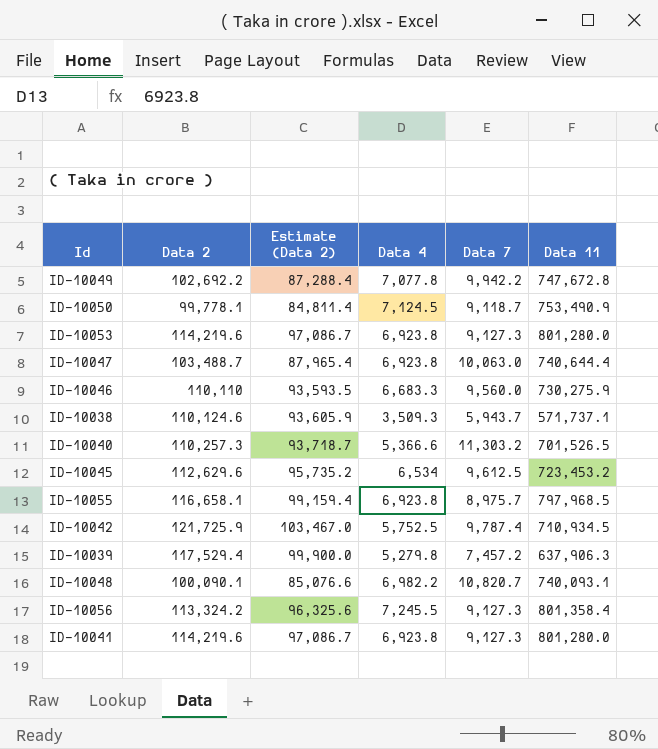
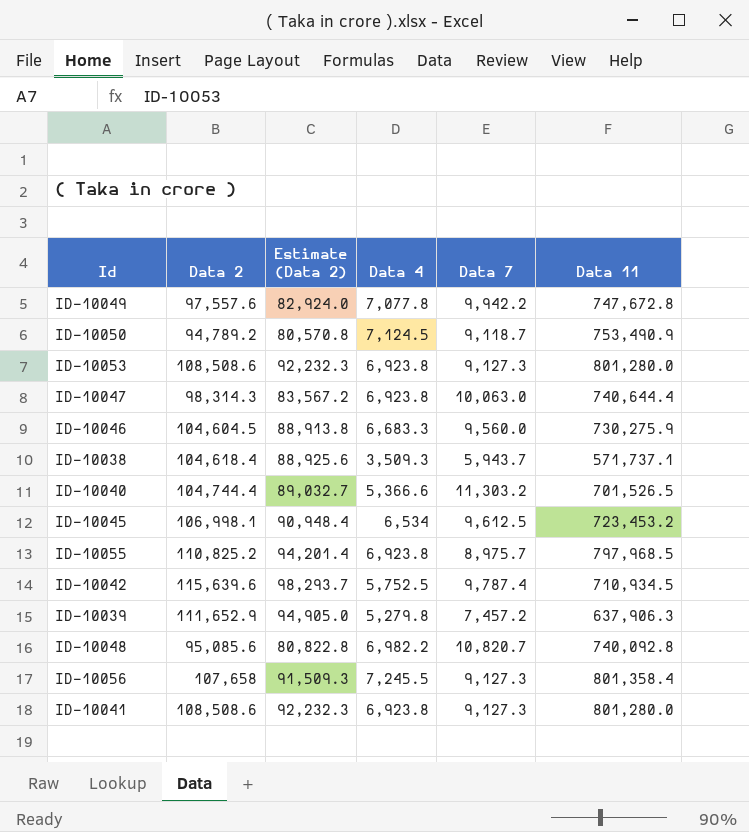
ID-10049 | Data 2: 102,692.2 -> 97,557.6
ID-10049 | Estimate (Data 2): 87,288.4 -> 82,924.0
ID-10050 | Data 2: 99,778.1 -> 94,789.2
ID-10050 | Estimate (Data 2): 84,811.4 -> 80,570.8
ID-10053 | Data 2: 114,219.6 -> 108,508.6
ID-10053 | Estimate (Data 2): 97,086.7 -> 92,232.3
ID-10047 | Data 2: 103,488.7 -> 98,314.3
ID-10047 | Estimate (Data 2): 87,965.4 -> 83,567.2
ID-10046 | Data 2: 110,110 -> 104,604.5
ID-10046 | Estimate (Data 2): 93,593.5 -> 88,913.8
ID-10038 | Data 2: 110,124.6 -> 104,618.4
ID-10038 | Estimate (Data 2): 93,605.9 -> 88,925.6
ID-10040 | Data 2: 110,257.3 -> 104,744.4
ID-10040 | Estimate (Data 2): 93,718.7 -> 89,032.7
ID-10045 | Data 2: 112,629.6 -> 106,998.1
ID-10045 | Estimate (Data 2): 95,735.2 -> 90,948.4
ID-10055 | Data 2: 116,658.1 -> 110,825.2
ID-10055 | Estimate (Data 2): 99,159.4 -> 94,201.4
ID-10042 | Data 2: 121,725.9 -> 115,639.6
ID-10042 | Estimate (Data 2): 103,467.0 -> 98,293.7
ID-10039 | Data 2: 117,529.4 -> 111,652.9
ID-10039 | Estimate (Data 2): 99,900.0 -> 94,905.0
ID-10048 | Data 2: 100,090.1 -> 95,085.6
ID-10048 | Estimate (Data 2): 85,076.6 -> 80,822.8
ID-10048 | Data 11: 740,093.1 -> 740,092.8
ID-10056 | Data 2: 113,324.2 -> 107,658
ID-10056 | Estimate (Data 2): 96,325.6 -> 91,509.3
ID-10041 | Data 2: 114,219.6 -> 108,508.6
ID-10041 | Estimate (Data 2): 97,086.7 -> 92,232.3

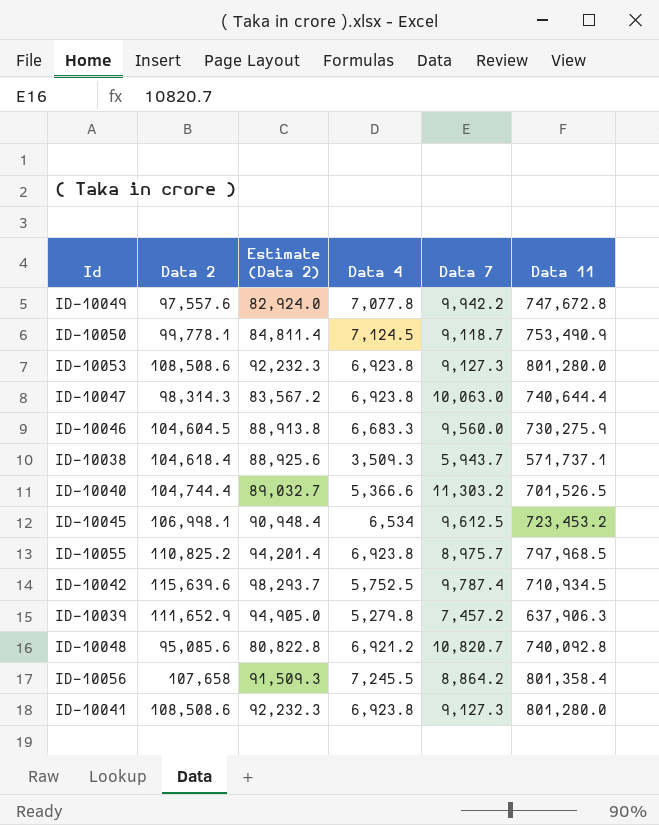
ID-10050 | Data 2: 94,789.2 -> 99,778.1
ID-10050 | Estimate (Data 2): 80,570.8 -> 84,811.4
ID-10048 | Data 4: 6,982.2 -> 6,921.2
ID-10056 | Data 7: 9,127.3 -> 8,864.2

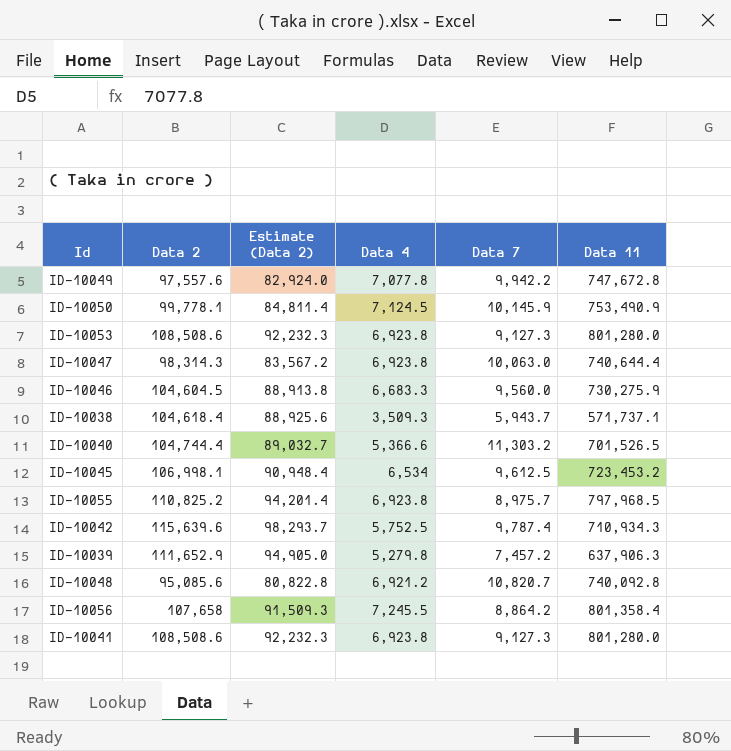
ID-10050 | Data 7: 9,118.7 -> 10,145.9
ID-10042 | Data 11: 710,934.5 -> 710,934.3

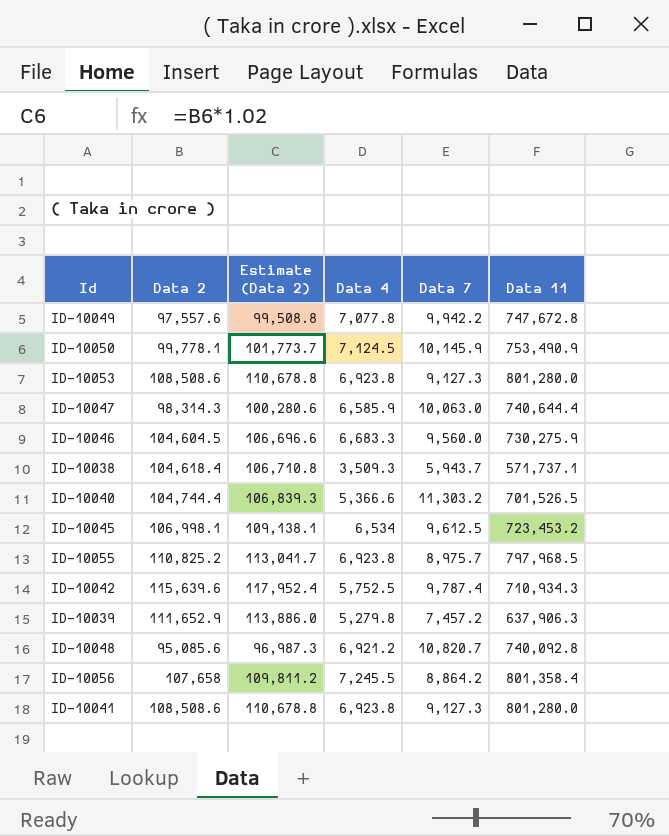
column Estimate (Data 2) | formula: [Data 2] * 0.85 -> [Data 2] * 1.02
ID-10047 | Data 4: 6,923.8 -> 6,585.9

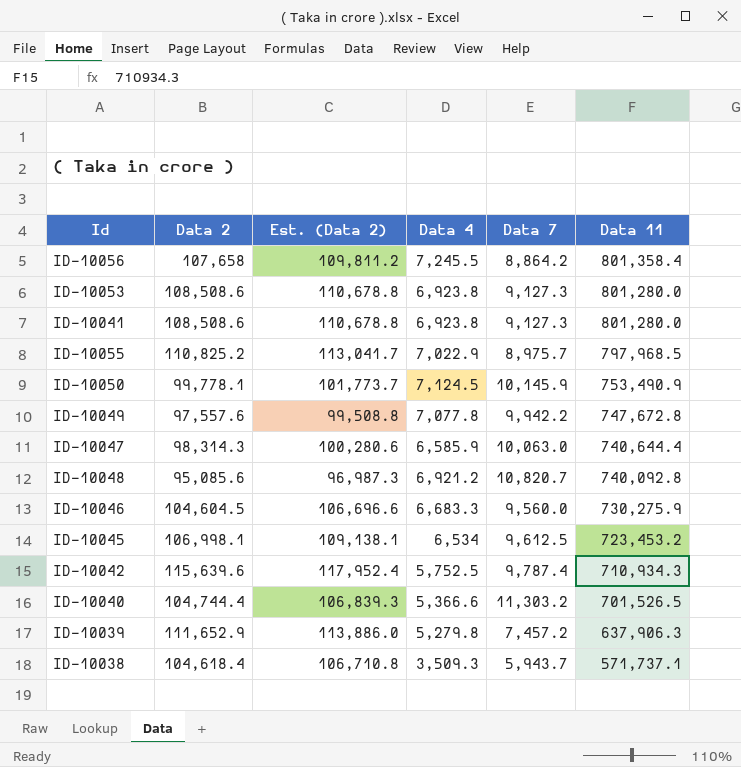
row order: none -> Data 11 descending
column name: Estimate (Data 2) -> Est. (Data 2)
ID-10055 | Data 4: 6,923.8 -> 7,022.9

